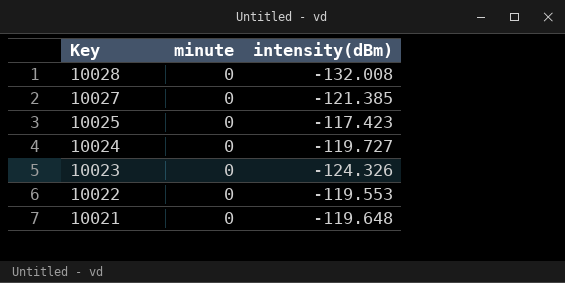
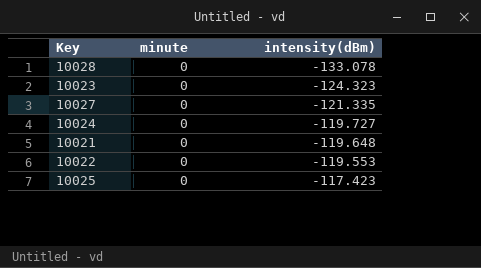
row order: Key descending -> intensity(dBm) ascending
10028 | intensity(dBm): -132.008 -> -133.078
10023 | intensity(dBm): -124.326 -> -124.323
10027 | intensity(dBm): -121.385 -> -121.335

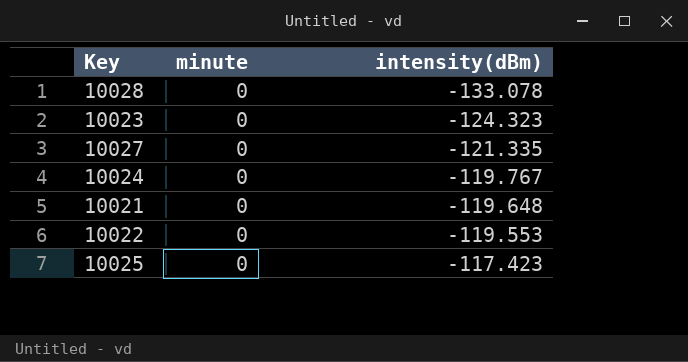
10024 | intensity(dBm): -119.727 -> -119.767

